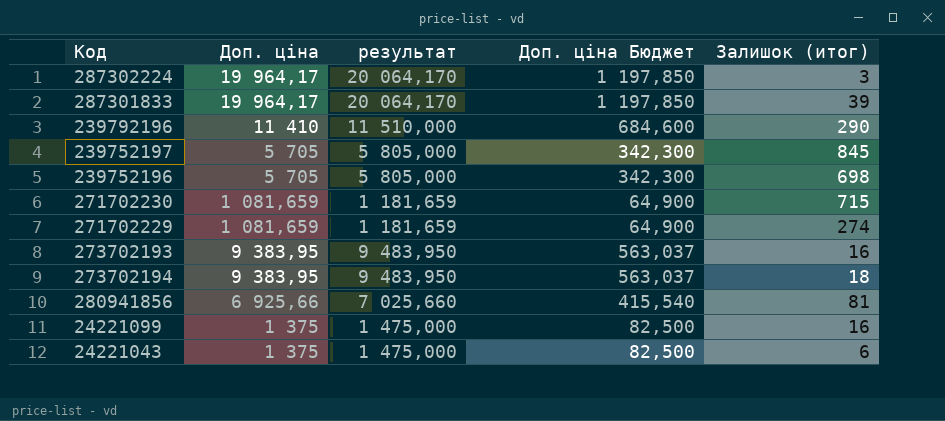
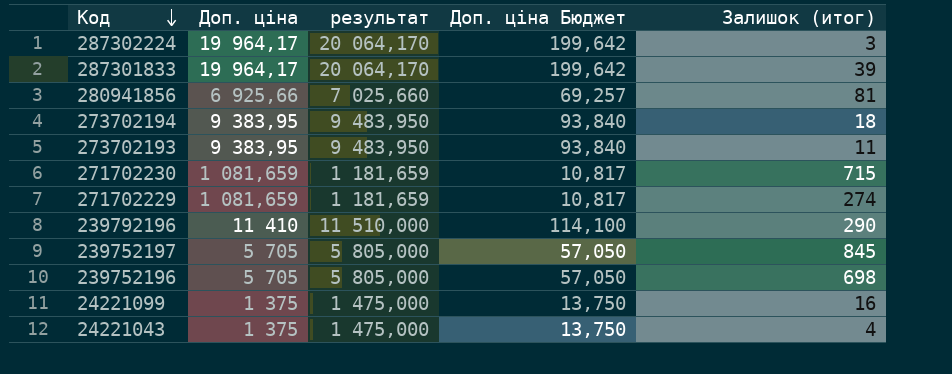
row order: none -> Код descending
column Доп. ціна Бюджет | formula: [Доп. ціна] * 0,06 -> [Доп. ціна] * 0,01
273702193 | Залишок (итог): 16 -> 11
24221043 | Залишок (итог): 6 -> 4

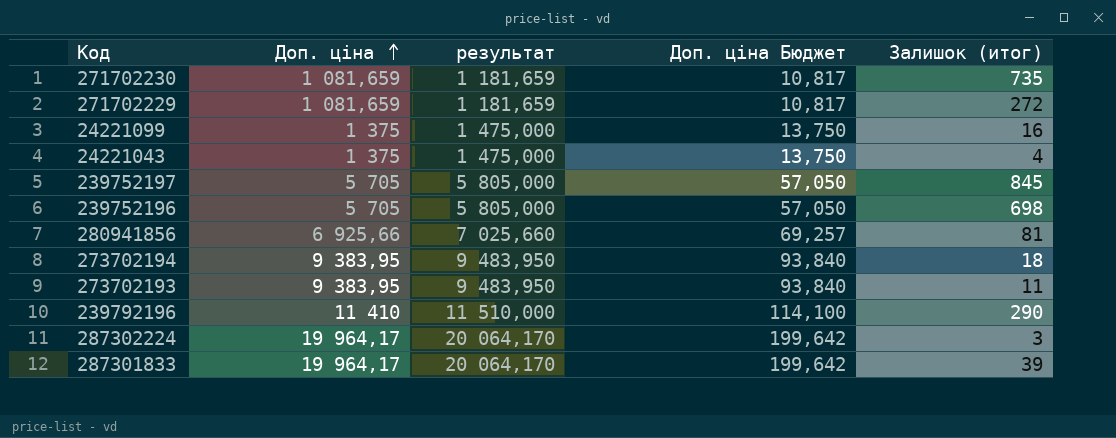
row order: Код descending -> Доп. ціна ascending
271702230 | Залишок (итог): 715 -> 735
271702229 | Залишок (итог): 274 -> 272

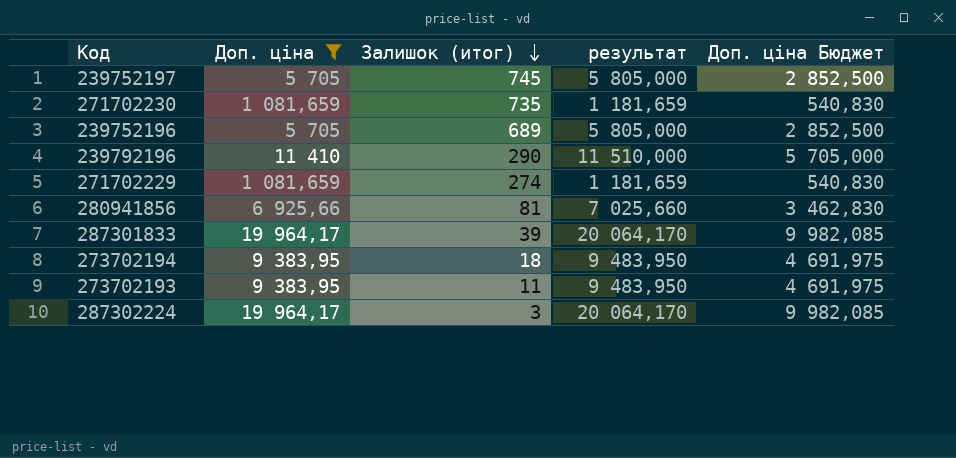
filter: none -> Доп. ціна != 1 375
row order: Доп. ціна ascending -> Залишок (итог) descending
column Залишок (итог) | position: 5 -> 3
column Доп. ціна Бюджет | formula: [Доп. ціна] * 0,01 -> [Доп. ціна] * 0,5
239752197 | Залишок (итог): 845 -> 745
239752196 | Залишок (итог): 698 -> 689
271702229 | Залишок (итог): 272 -> 274

